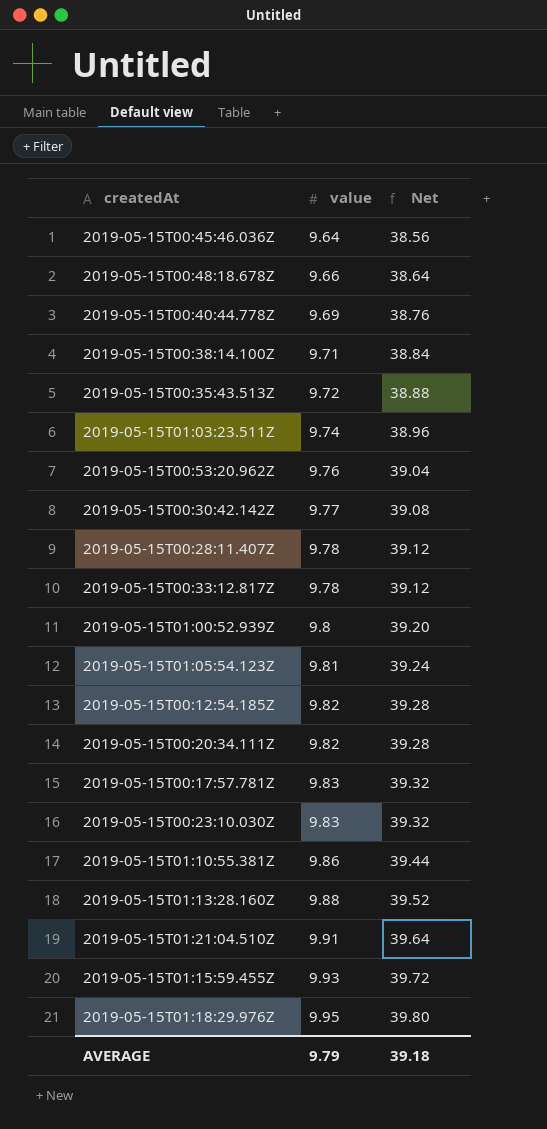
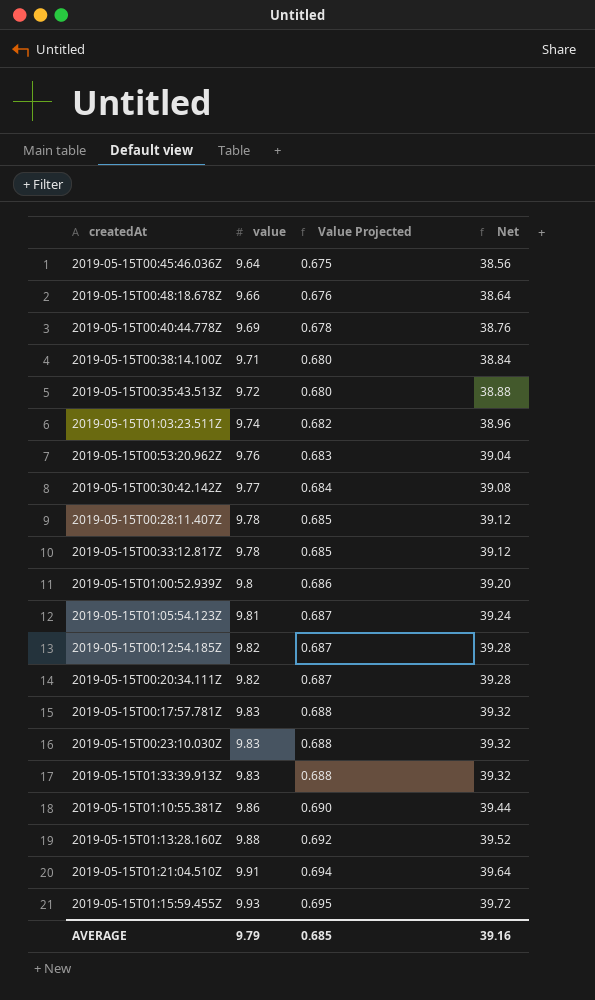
column Value Projected | formula: none -> [value] * 0.07
row 2019-05-15T01:18:29.976Z: 9.95 | 39.80 -> none
row 2019-05-15T01:33:39.913Z: none -> 9.83 | 0.688 | 39.32
AVERAGE | Net: 39.18 -> 39.16

